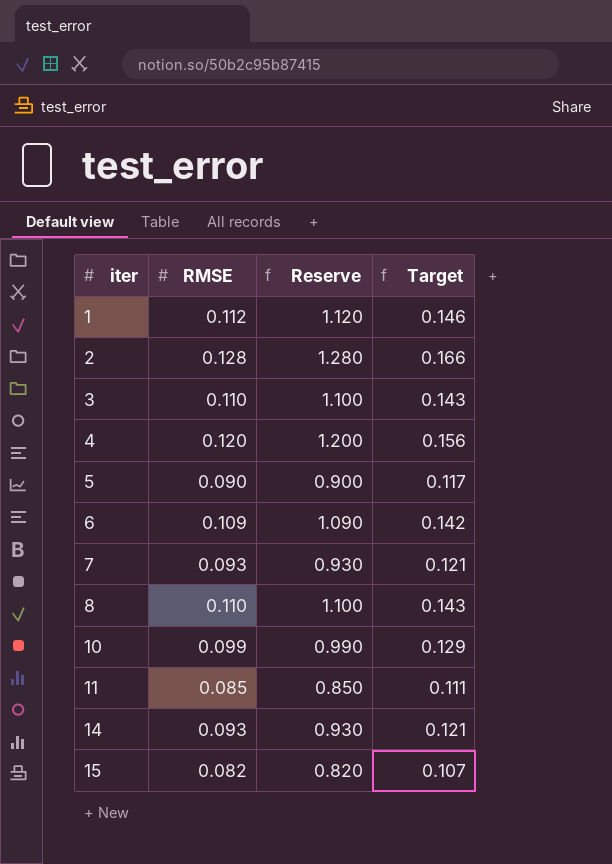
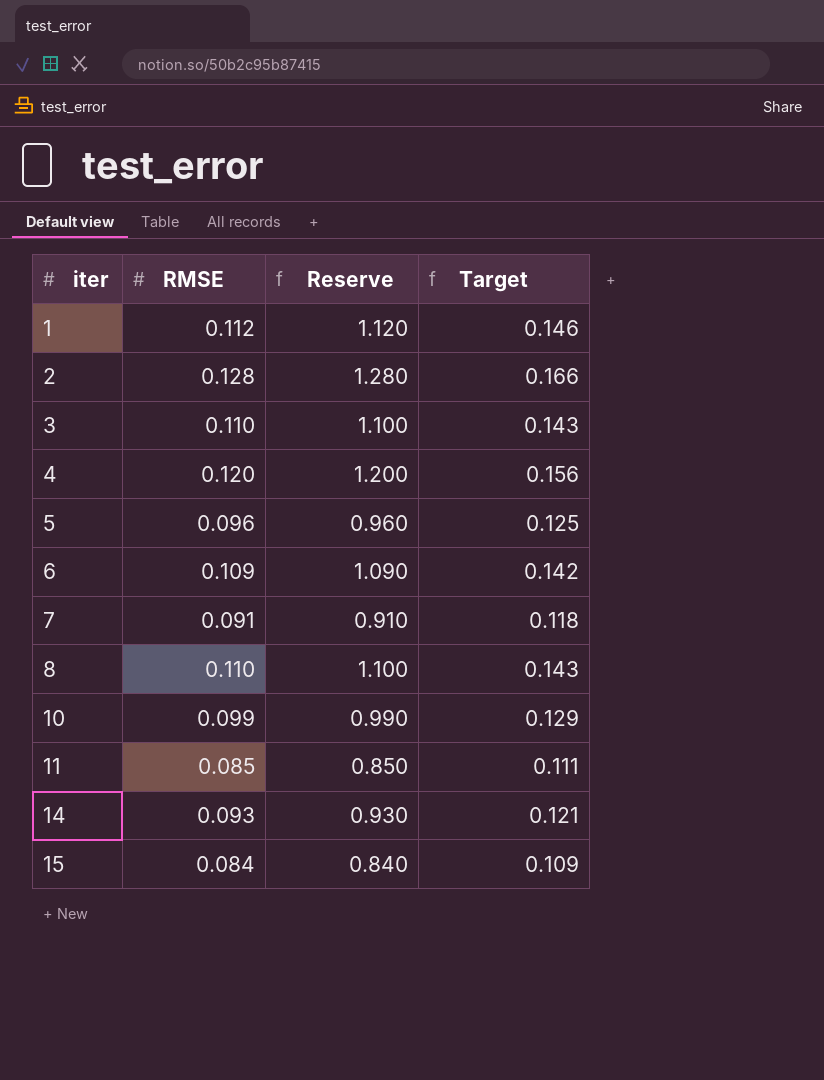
5 | RMSE: 0.090 -> 0.096
5 | Reserve: 0.900 -> 0.960
5 | Target: 0.117 -> 0.125
7 | RMSE: 0.093 -> 0.091
7 | Reserve: 0.930 -> 0.910
7 | Target: 0.121 -> 0.118
15 | RMSE: 0.082 -> 0.084
15 | Reserve: 0.820 -> 0.840
15 | Target: 0.107 -> 0.109

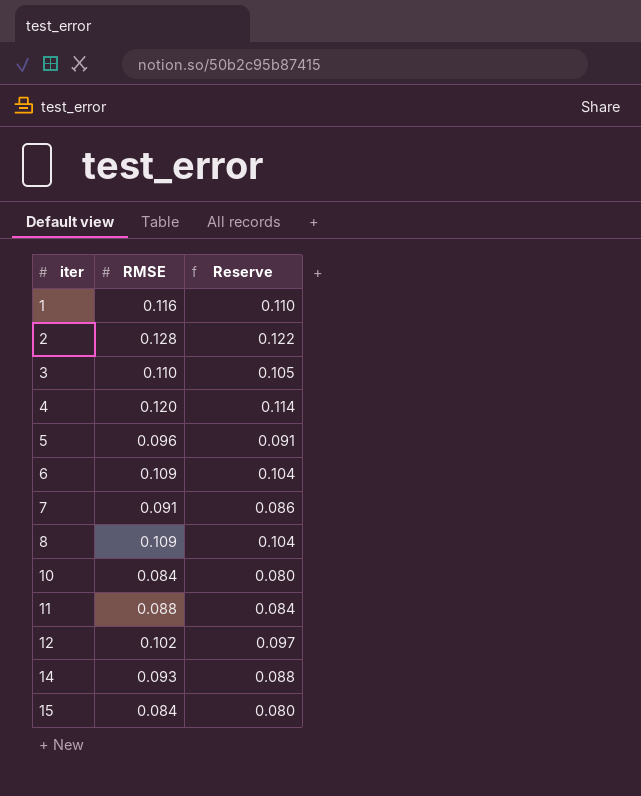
column Target | formula: [RMSE] * 1.3 -> none
column Reserve | formula: [RMSE] * 10 -> [RMSE] * 0.95
1 | RMSE: 0.112 -> 0.116
8 | RMSE: 0.110 -> 0.109
10 | RMSE: 0.099 -> 0.084
11 | RMSE: 0.085 -> 0.088
row 12: none -> 0.102 | 0.097

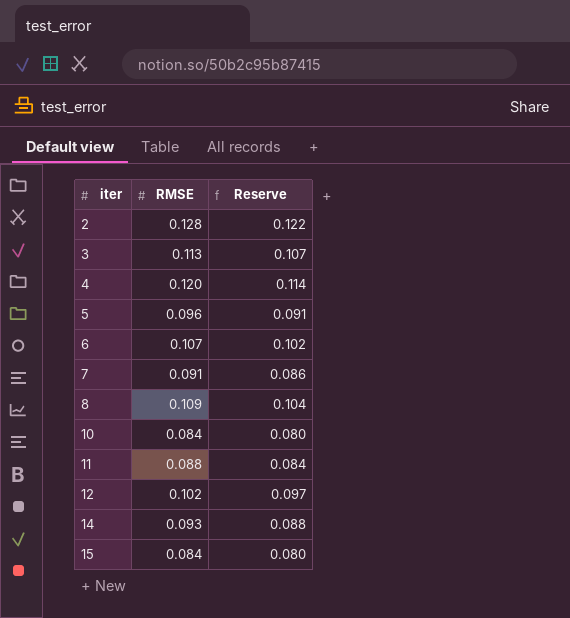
row 1: 0.116 | 0.110 -> none
3 | RMSE: 0.110 -> 0.113
3 | Reserve: 0.105 -> 0.107
6 | RMSE: 0.109 -> 0.107
6 | Reserve: 0.104 -> 0.102

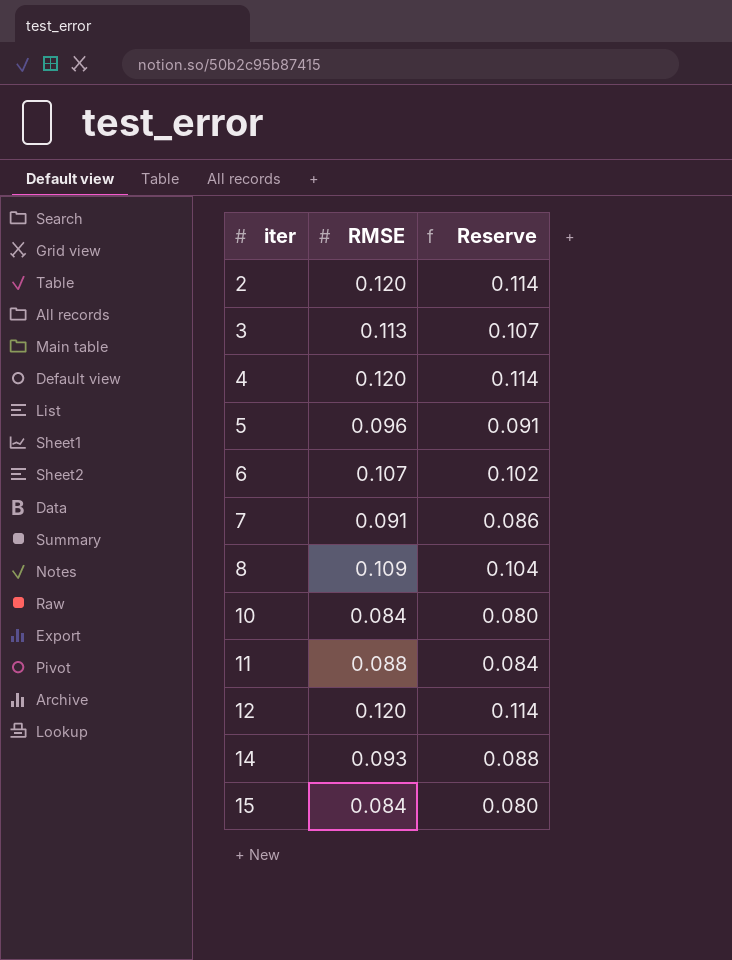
2 | RMSE: 0.128 -> 0.120
2 | Reserve: 0.122 -> 0.114
12 | RMSE: 0.102 -> 0.120
12 | Reserve: 0.097 -> 0.114

